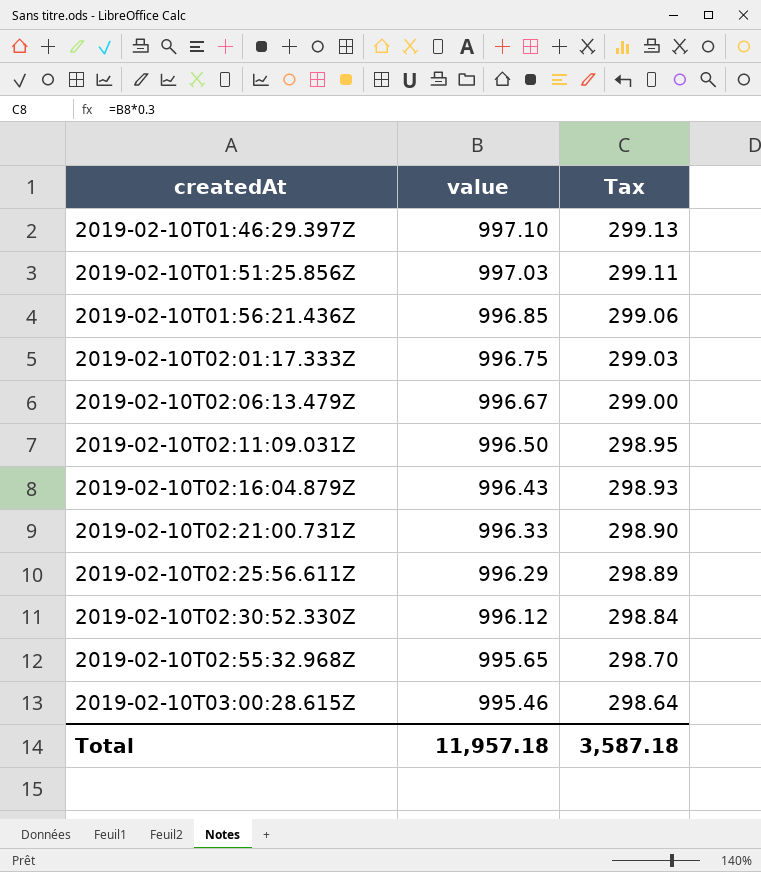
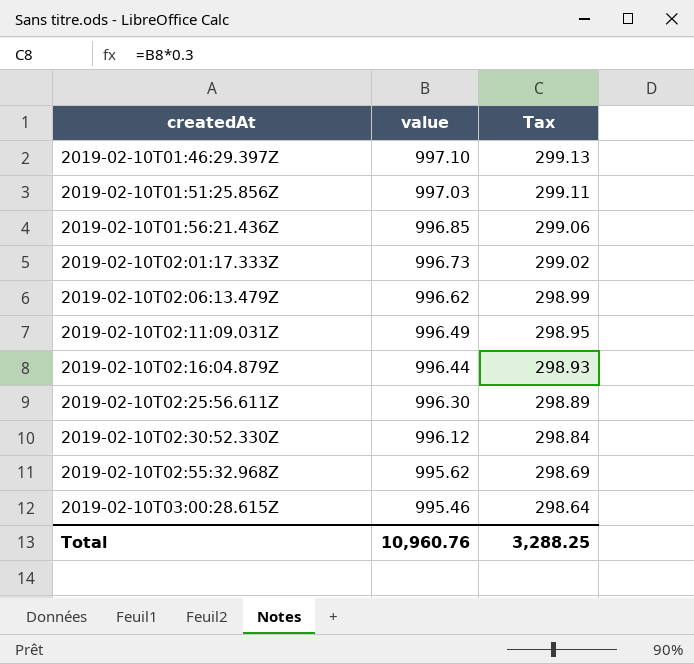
row 2019-02-10T02:21:00.731Z: 996.33 | 298.90 -> none
2019-02-10T02:01:17.333Z | value: 996.75 -> 996.73
2019-02-10T02:01:17.333Z | Tax: 299.03 -> 299.02
2019-02-10T02:06:13.479Z | value: 996.67 -> 996.62
2019-02-10T02:06:13.479Z | Tax: 299.00 -> 298.99
2019-02-10T02:11:09.031Z | value: 996.50 -> 996.49
2019-02-10T02:16:04.879Z | value: 996.43 -> 996.44
2019-02-10T02:25:56.611Z | value: 996.29 -> 996.30
2019-02-10T02:55:32.968Z | value: 995.65 -> 995.62
2019-02-10T02:55:32.968Z | Tax: 298.70 -> 298.69
Total | value: 11,957.18 -> 10,960.76
Total | Tax: 3,587.18 -> 3,288.25

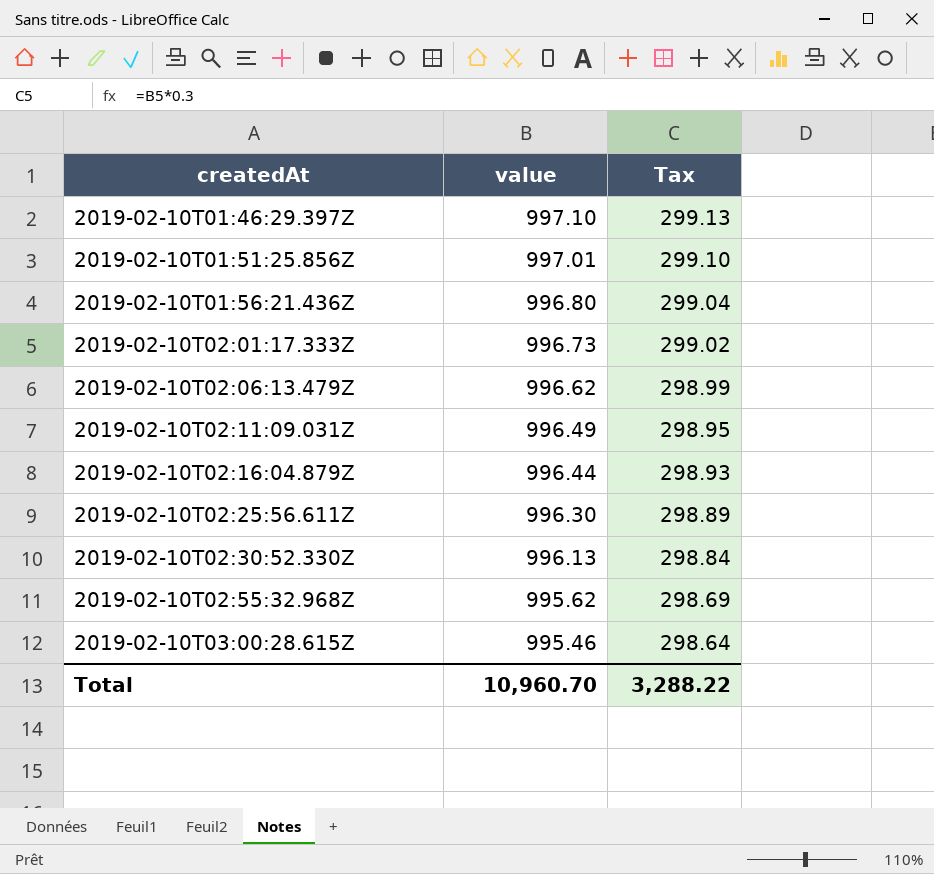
2019-02-10T01:51:25.856Z | value: 997.03 -> 997.01
2019-02-10T01:51:25.856Z | Tax: 299.11 -> 299.10
2019-02-10T01:56:21.436Z | value: 996.85 -> 996.80
2019-02-10T01:56:21.436Z | Tax: 299.06 -> 299.04
2019-02-10T02:30:52.330Z | value: 996.12 -> 996.13
Total | value: 10,960.76 -> 10,960.70
Total | Tax: 3,288.25 -> 3,288.22

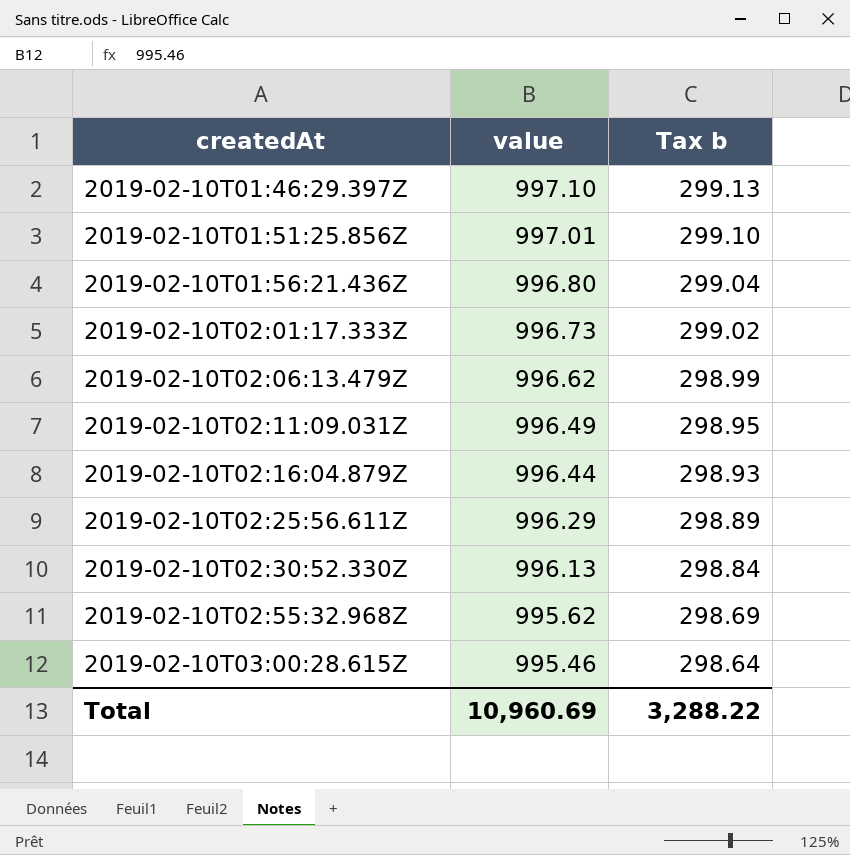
column name: Tax -> Tax b
2019-02-10T02:25:56.611Z | value: 996.30 -> 996.29
Total | value: 10,960.70 -> 10,960.69

